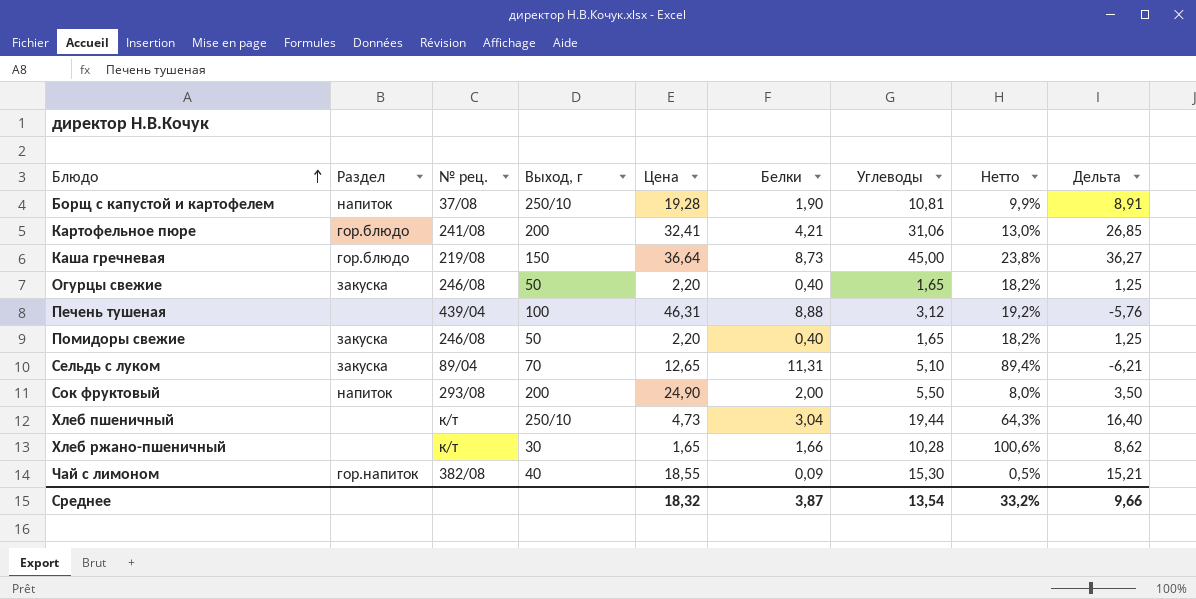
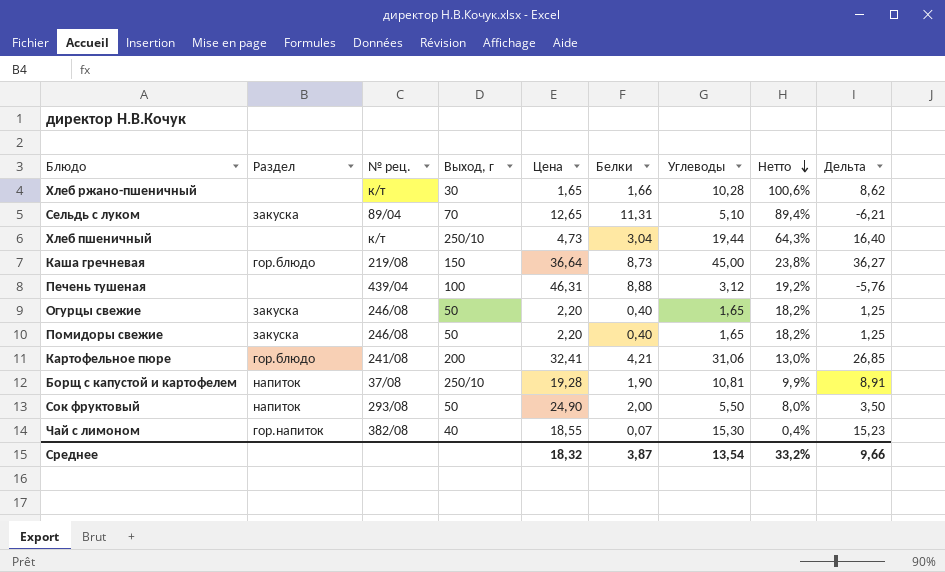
row order: Блюдо ascending -> Нетто descending
Сок фруктовый | Выход, г: 200 -> 50
Чай с лимоном | Белки: 0,09 -> 0,07
Чай с лимоном | Нетто: 0,5% -> 0,4%
Чай с лимоном | Дельта: 15,21 -> 15,23

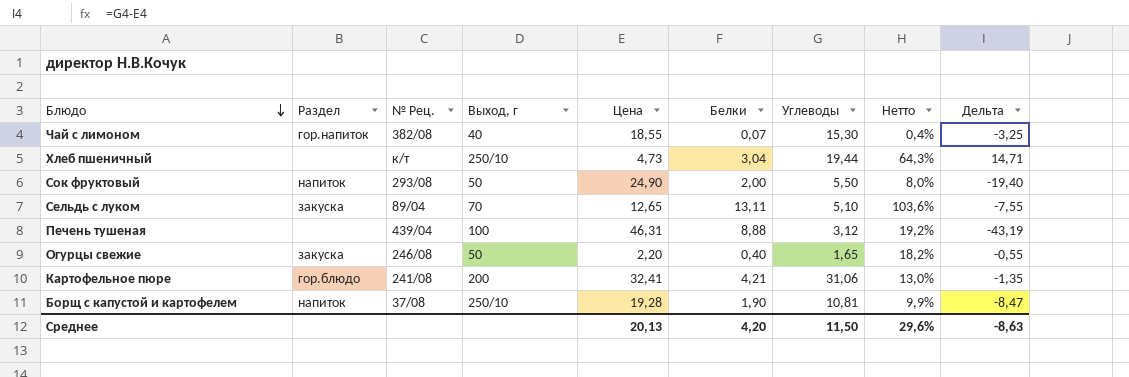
row order: Нетто descending -> Блюдо descending
column name: № рец. -> № Рец.
column Дельта | formula: [Углеводы] - [Белки] -> [Углеводы] - [Цена]
row Хлеб ржано-пшеничный: none | к/т | 30 | 1,65 | 1,66 | 10,28 | 100,6% | 8,62 -> none
row Каша гречневая: гор.блюдо | 219/08 | 150 | 36,64 | 8,73 | 45,00 | 23,8% | 36,27 -> none
row Помидоры свежие: закуска | 246/08 | 50 | 2,20 | 0,40 | 1,65 | 18,2% | 1,25 -> none
Сельдь с луком | Белки: 11,31 -> 13,11
Сельдь с луком | Нетто: 89,4% -> 103,6%
Среднее | Цена: 18,32 -> 20,13
Среднее | Белки: 3,87 -> 4,20
Среднее | Углеводы: 13,54 -> 11,50
Среднее | Нетто: 33,2% -> 29,6%
Среднее | Дельта: 9,66 -> -8,63

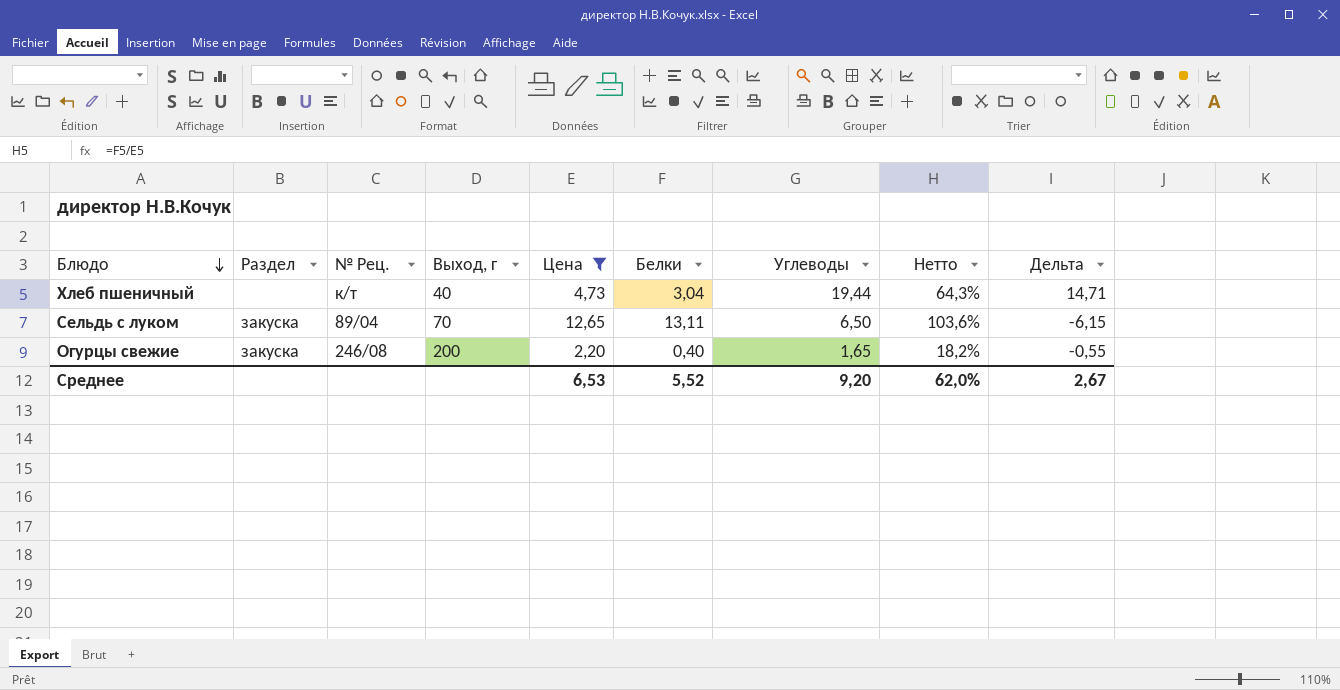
filter: none -> Цена <= 12,65
Хлеб пшеничный | Выход, г: 250/10 -> 40
Сельдь с луком | Углеводы: 5,10 -> 6,50
Сельдь с луком | Дельта: -7,55 -> -6,15
Огурцы свежие | Выход, г: 50 -> 200
Среднее | Цена: 20,13 -> 6,53
Среднее | Белки: 4,20 -> 5,52
Среднее | Углеводы: 11,50 -> 9,20
Среднее | Нетто: 29,6% -> 62,0%
Среднее | Дельта: -8,63 -> 2,67

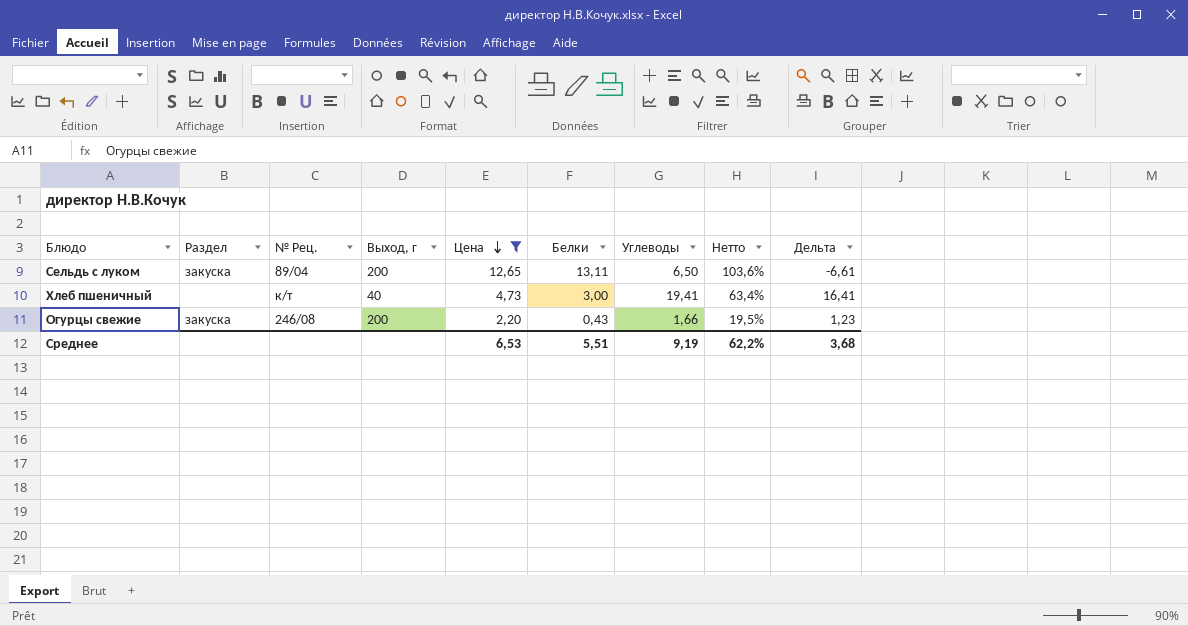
row order: Блюдо descending -> Цена descending
column Дельта | formula: [Углеводы] - [Цена] -> [Углеводы] - [Белки]
Сельдь с луком | Выход, г: 70 -> 200
Хлеб пшеничный | Белки: 3,04 -> 3,00
Хлеб пшеничный | Углеводы: 19,44 -> 19,41
Хлеб пшеничный | Нетто: 64,3% -> 63,4%
Огурцы свежие | Белки: 0,40 -> 0,43
Огурцы свежие | Углеводы: 1,65 -> 1,66
Огурцы свежие | Нетто: 18,2% -> 19,5%
Среднее | Белки: 5,52 -> 5,51
Среднее | Углеводы: 9,20 -> 9,19
Среднее | Нетто: 62,0% -> 62,2%
Среднее | Дельта: 2,67 -> 3,68

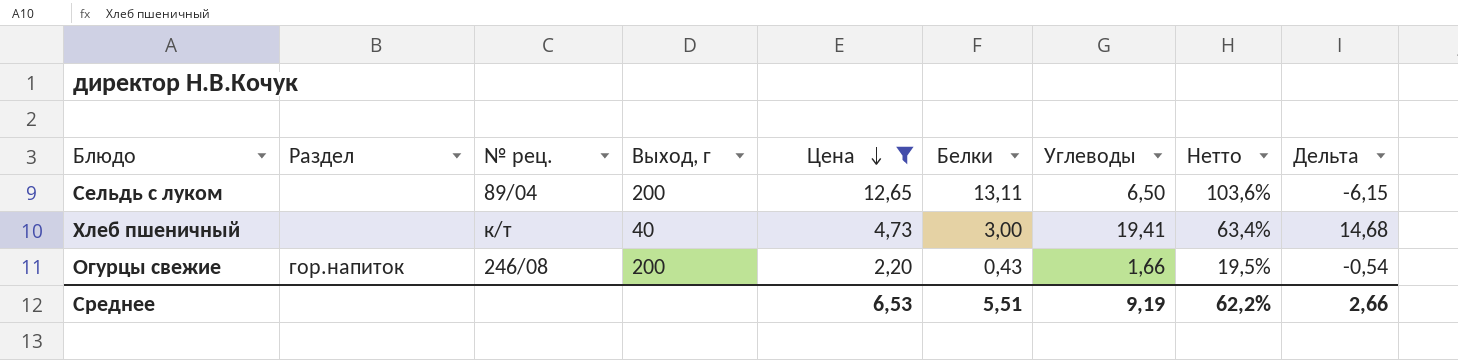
column name: № Рец. -> № рец.
column Дельта | formula: [Углеводы] - [Белки] -> [Углеводы] - [Цена]
Сельдь с луком | Раздел: закуска -> none
Огурцы свежие | Раздел: закуска -> гор.напиток
Среднее | Дельта: 3,68 -> 2,66

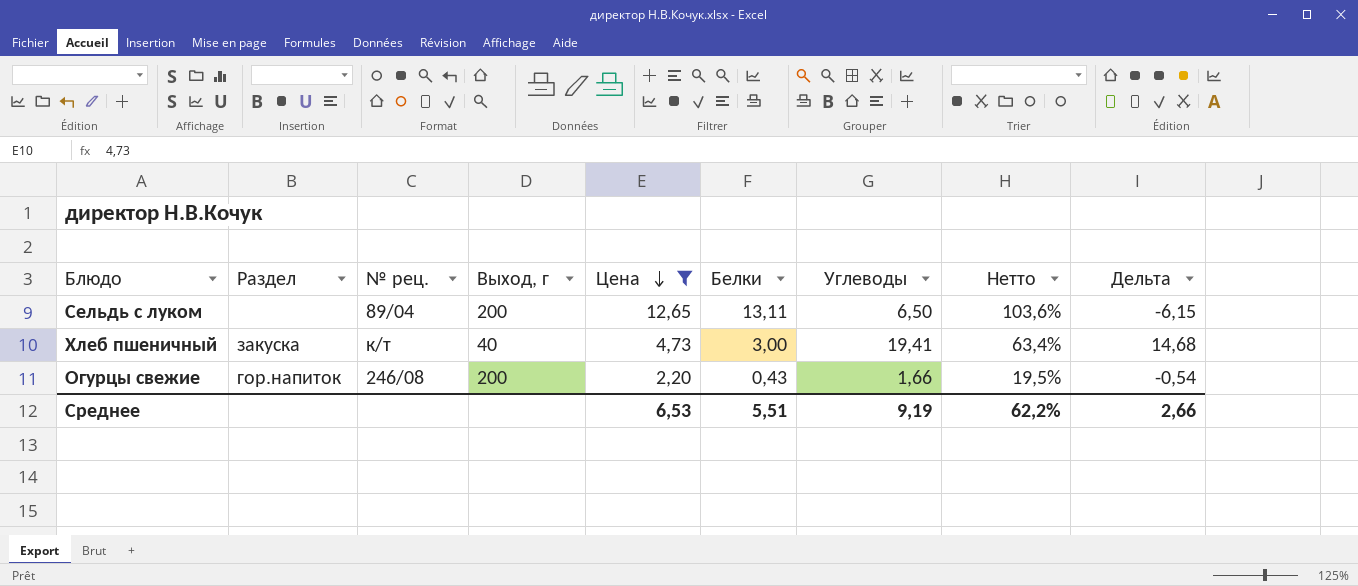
Хлеб пшеничный | Раздел: none -> закуска

